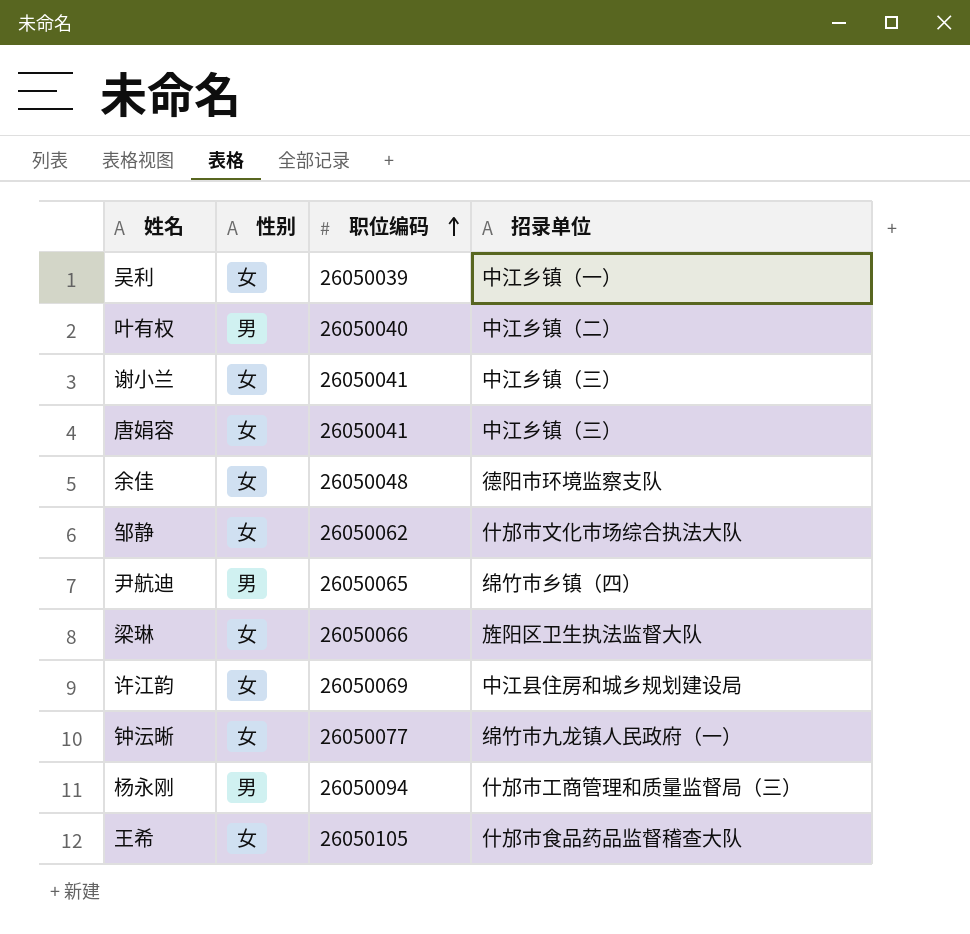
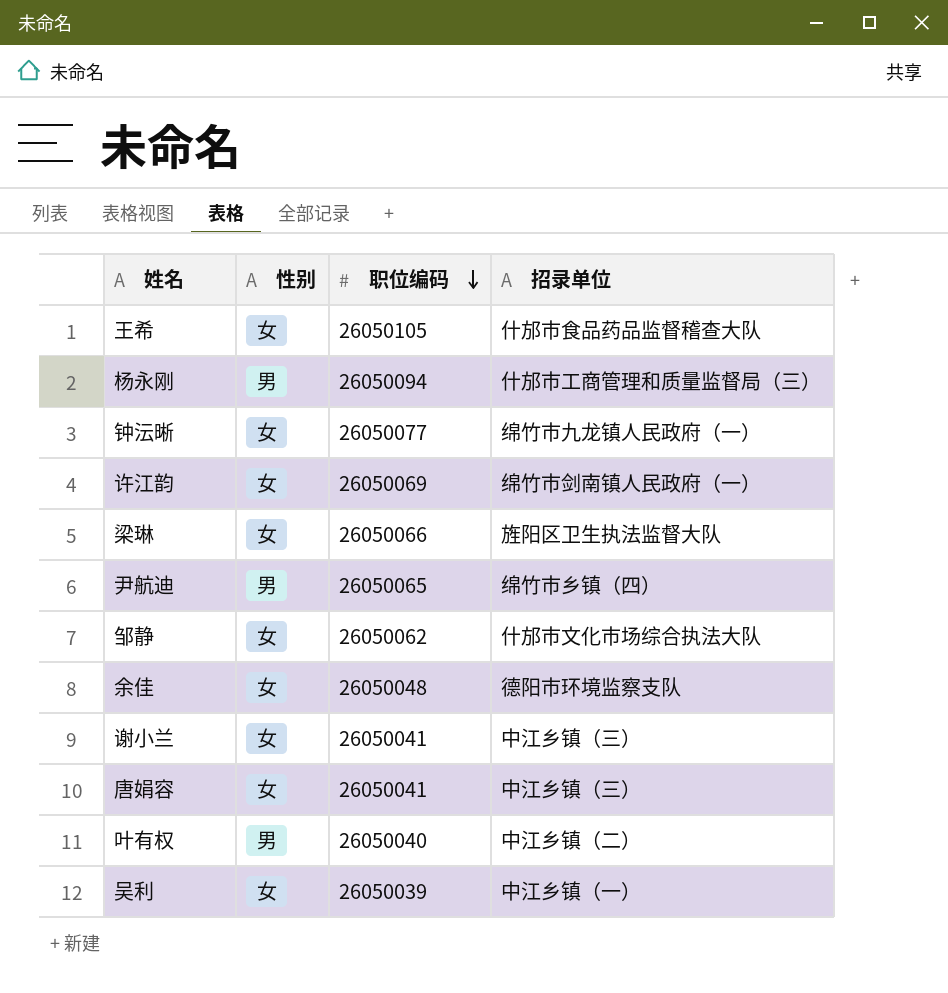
row order: 职位编码 ascending -> 职位编码 descending
许江韵 | 招录单位: 中江县住房和城乡规划建设局 -> 绵竹市剑南镇人民政府（一）

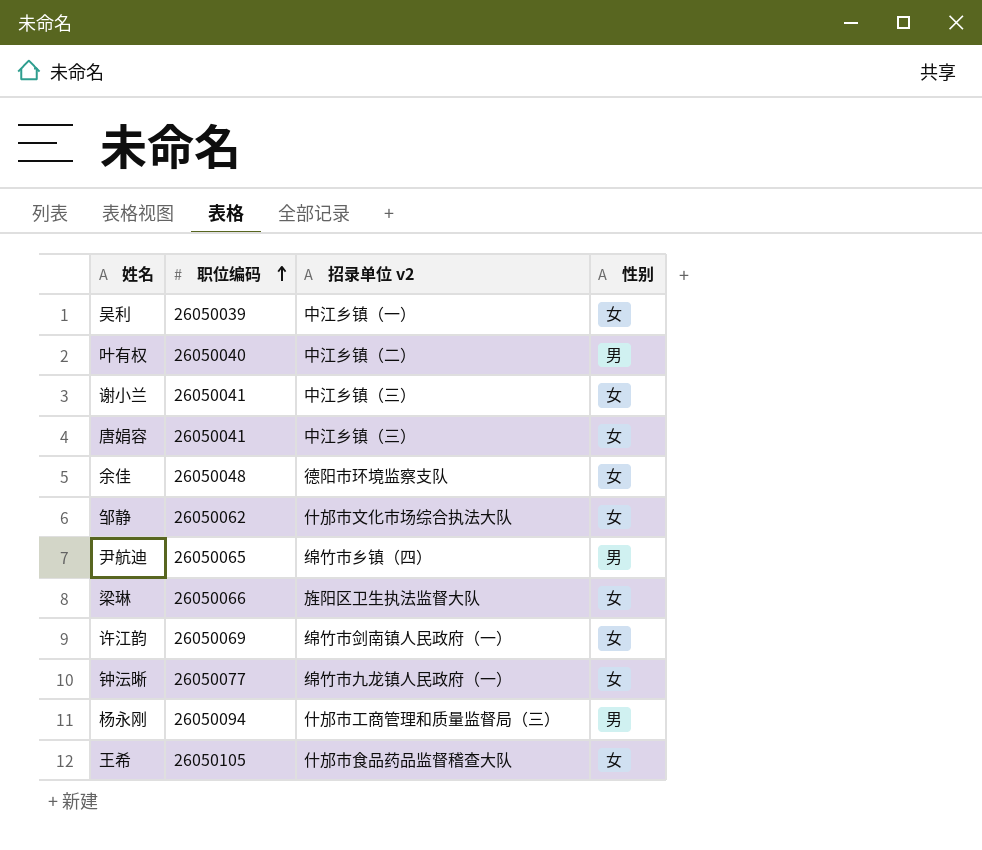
row order: 职位编码 descending -> 职位编码 ascending
column name: 招录单位 -> 招录单位 v2
column 性别 | position: 2 -> 4

